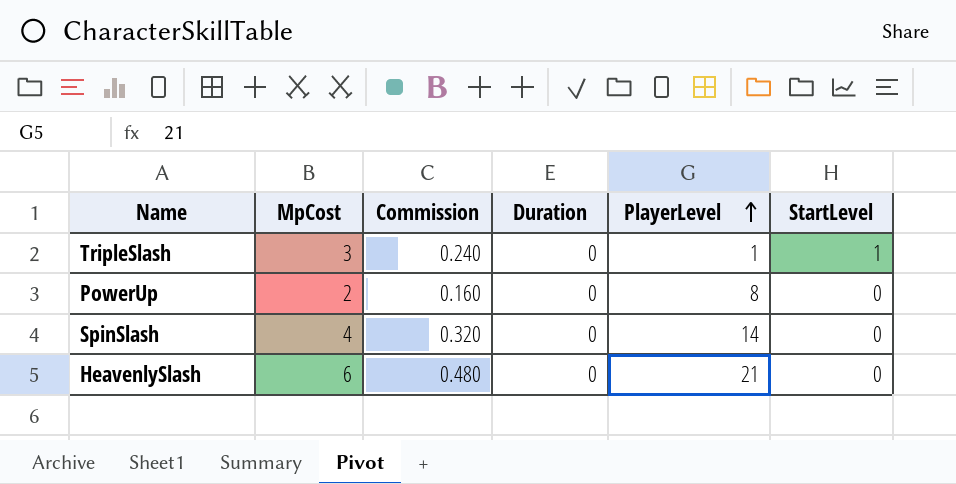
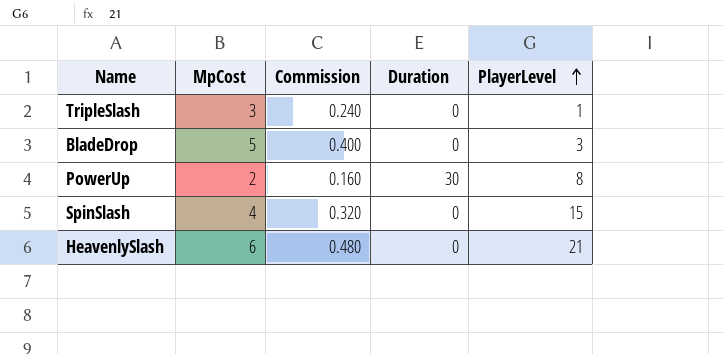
column StartLevel | position: 6 -> none
row BladeDrop: none -> 5 | 0.400 | 0 | 3
PowerUp | Duration: 0 -> 30
SpinSlash | PlayerLevel: 14 -> 15

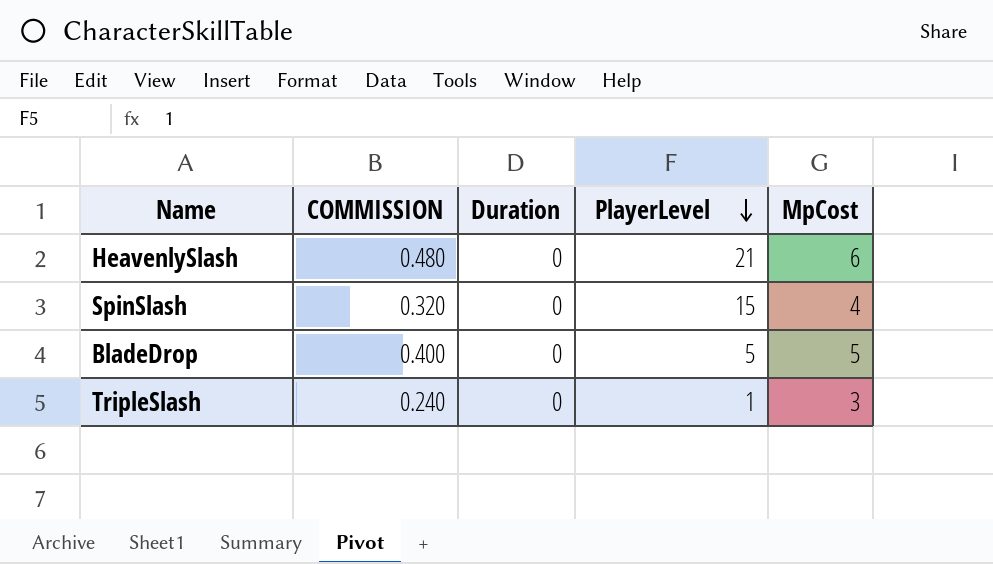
row order: PlayerLevel ascending -> PlayerLevel descending
column name: Commission -> COMMISSION
column MpCost | position: 2 -> 5
row PowerUp: 2 | 0.160 | 30 | 8 -> none
BladeDrop | PlayerLevel: 3 -> 5

